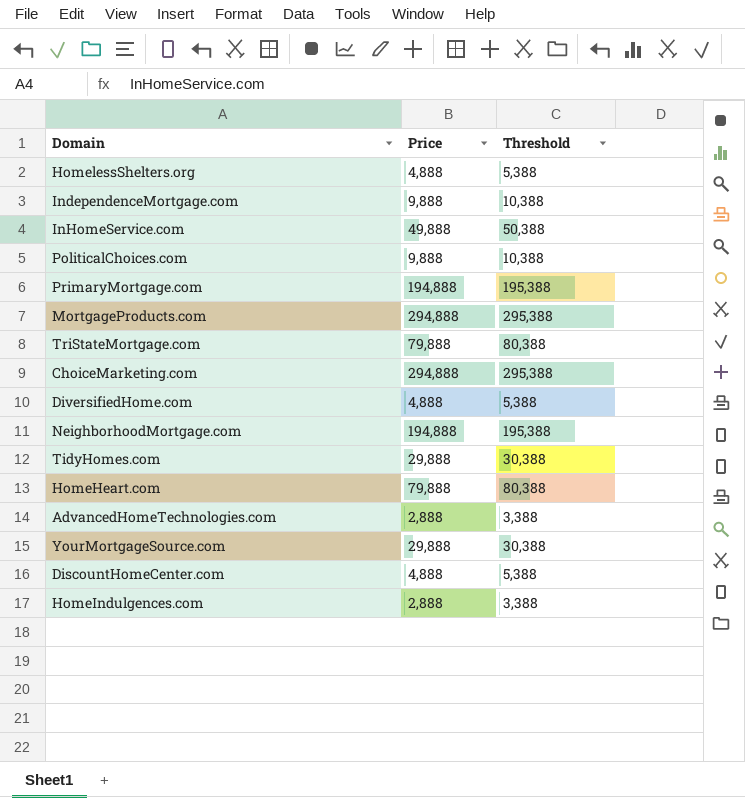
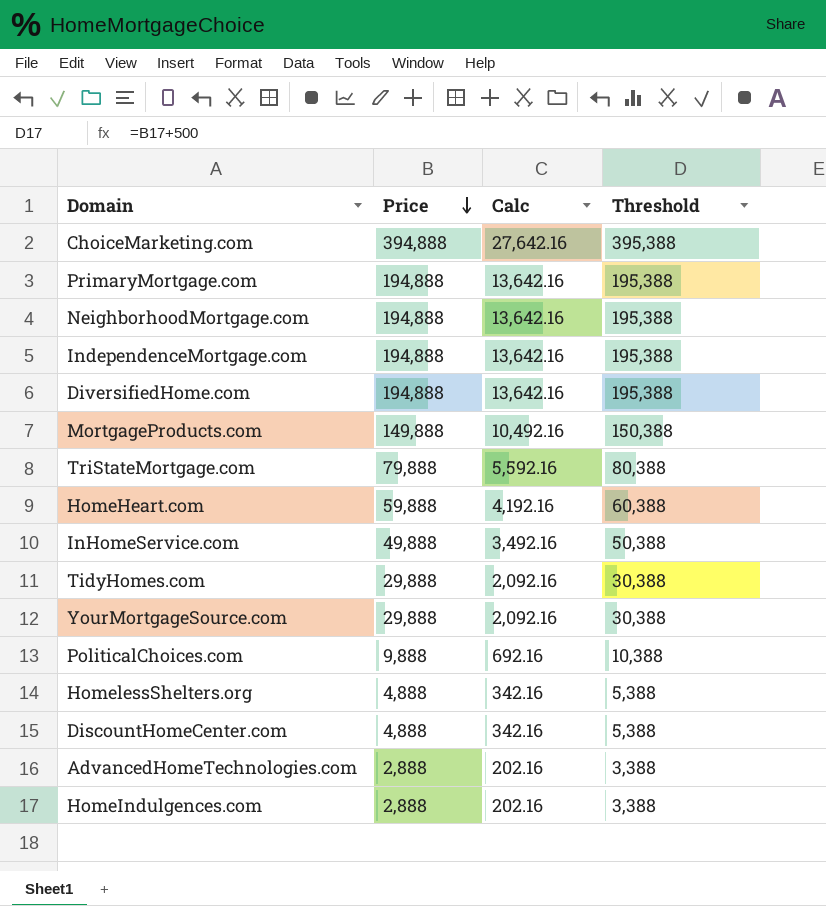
row order: none -> Price descending
column Calc | formula: none -> [Price] * 0.07
ChoiceMarketing.com | Price: 294,888 -> 394,888
ChoiceMarketing.com | Threshold: 295,388 -> 395,388
IndependenceMortgage.com | Price: 9,888 -> 194,888
IndependenceMortgage.com | Threshold: 10,388 -> 195,388
DiversifiedHome.com | Price: 4,888 -> 194,888
DiversifiedHome.com | Threshold: 5,388 -> 195,388
MortgageProducts.com | Price: 294,888 -> 149,888
MortgageProducts.com | Threshold: 295,388 -> 150,388
HomeHeart.com | Price: 79,888 -> 59,888
HomeHeart.com | Threshold: 80,388 -> 60,388

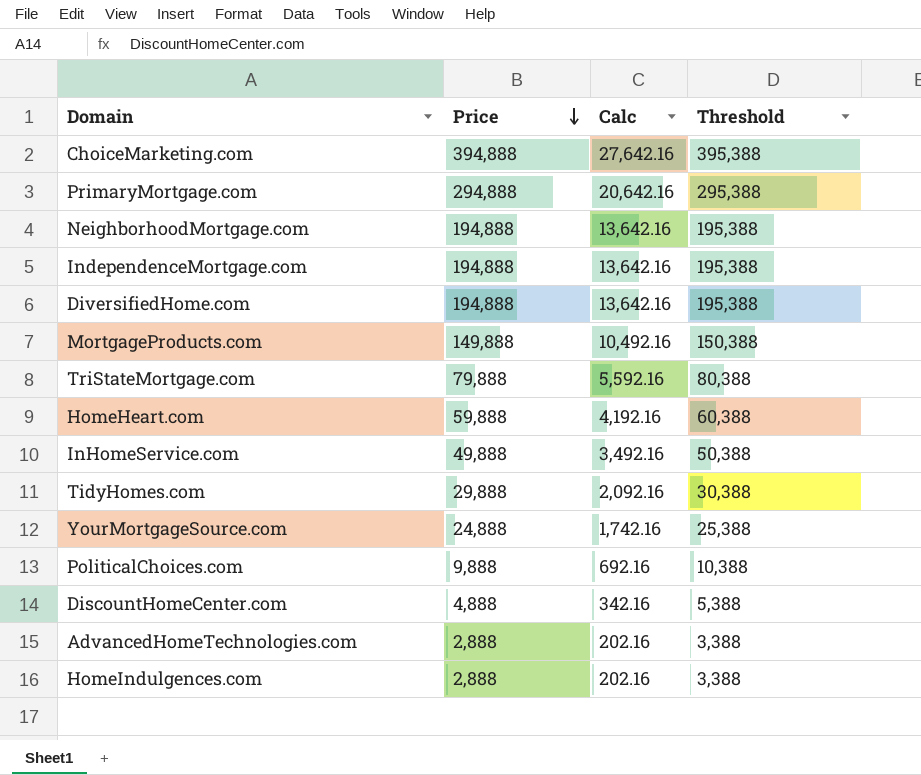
row HomelessShelters.org: 4,888 | 342.16 | 5,388 -> none
PrimaryMortgage.com | Price: 194,888 -> 294,888
PrimaryMortgage.com | Calc: 13,642.16 -> 20,642.16
PrimaryMortgage.com | Threshold: 195,388 -> 295,388
YourMortgageSource.com | Price: 29,888 -> 24,888
YourMortgageSource.com | Calc: 2,092.16 -> 1,742.16
YourMortgageSource.com | Threshold: 30,388 -> 25,388

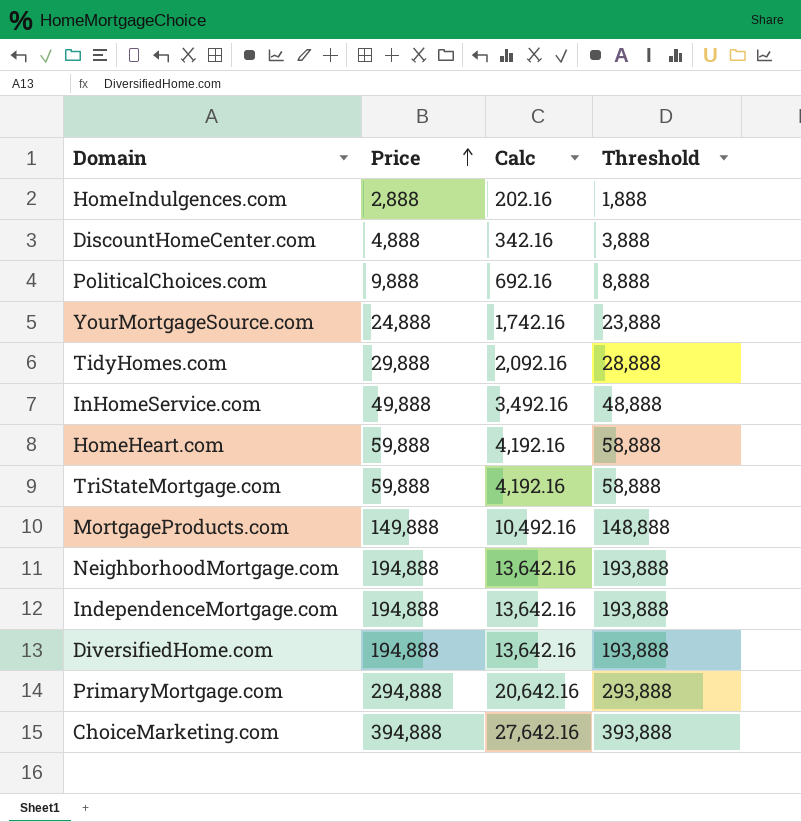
row order: Price descending -> Price ascending
column Threshold | formula: [Price] + 500 -> [Price] - 1000
row AdvancedHomeTechnologies.com: 2,888 | 202.16 | 3,388 -> none
TriStateMortgage.com | Price: 79,888 -> 59,888
TriStateMortgage.com | Calc: 5,592.16 -> 4,192.16

